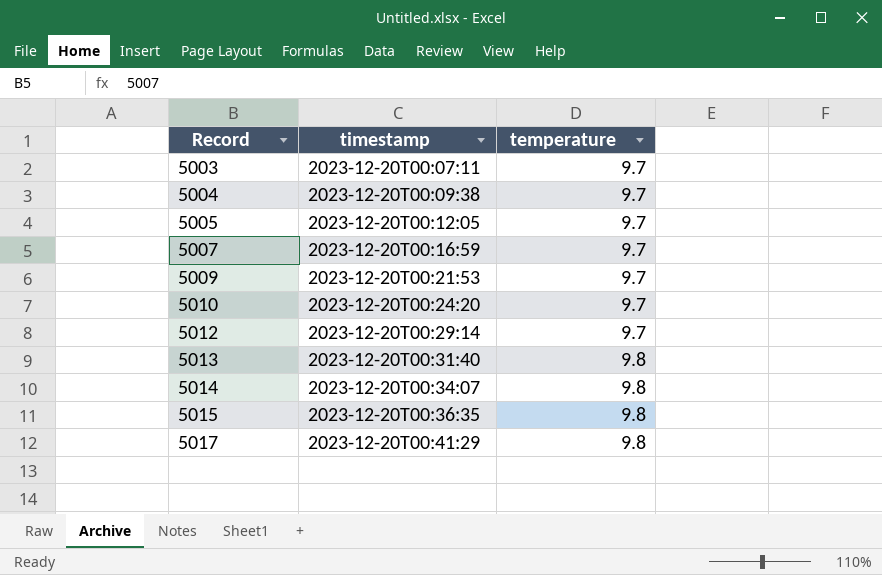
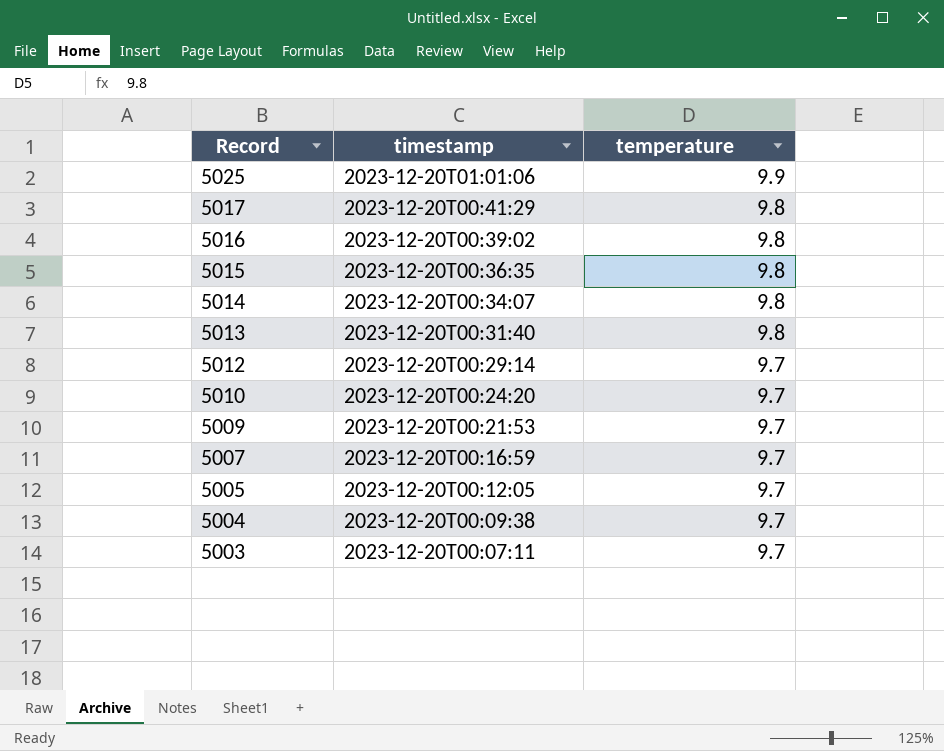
row order: Record ascending -> Record descending
row 5025: none -> 2023-12-20T01:01:06 | 9.9
row 5016: none -> 2023-12-20T00:39:02 | 9.8

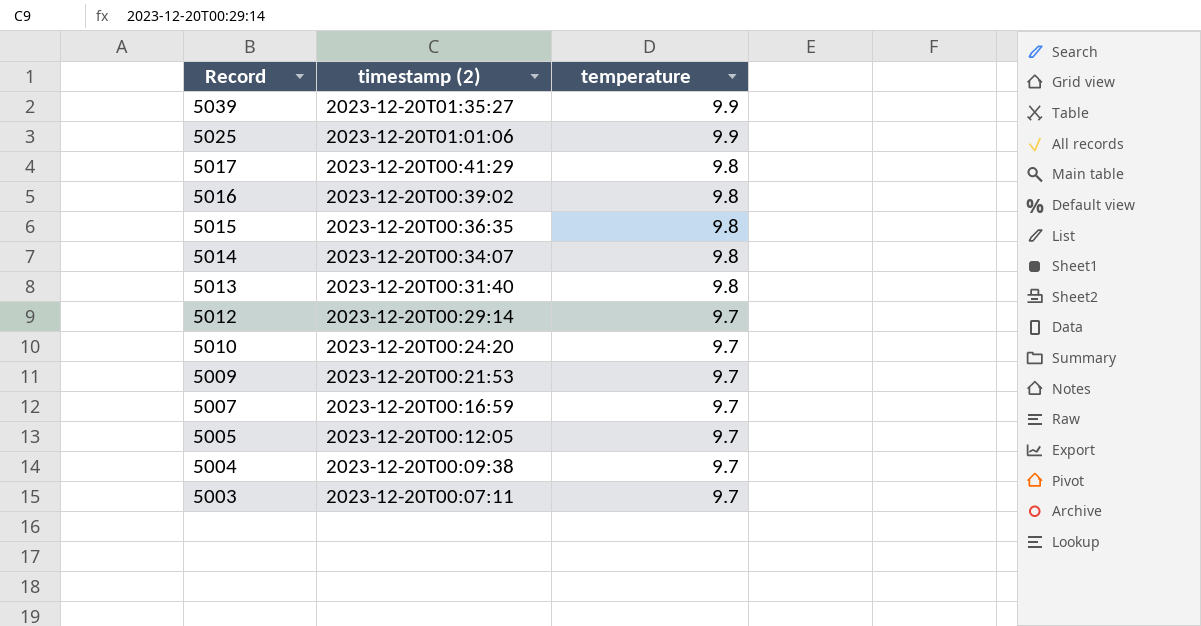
column name: timestamp -> timestamp (2)
row 5039: none -> 2023-12-20T01:35:27 | 9.9

